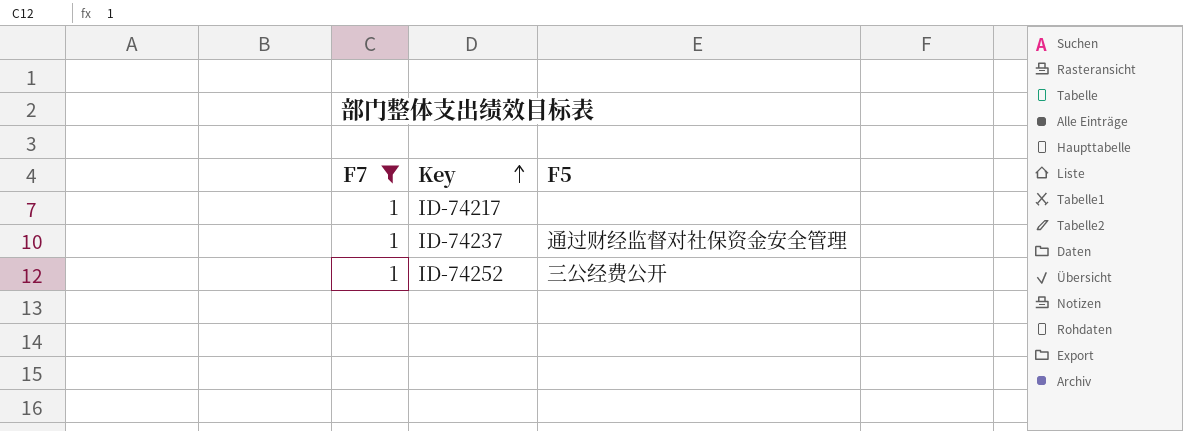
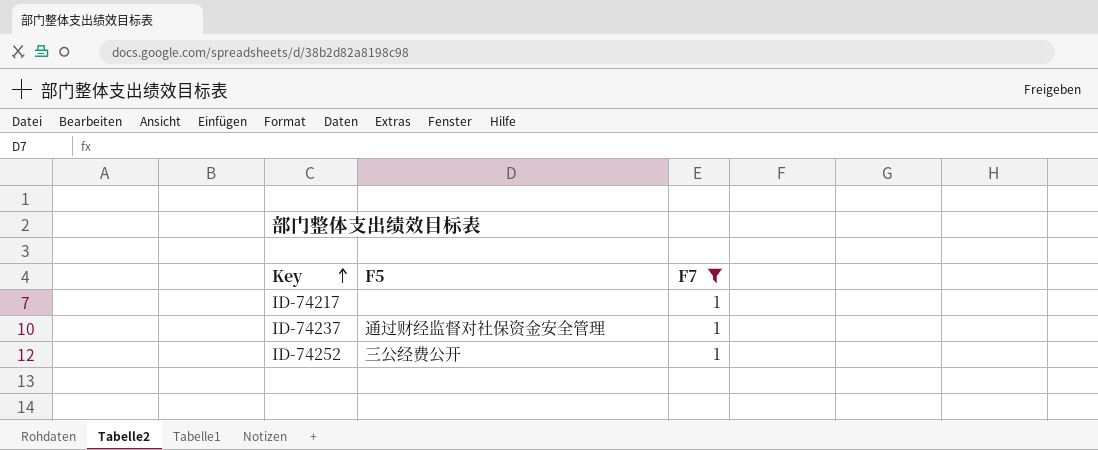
column F7 | position: 1 -> 3

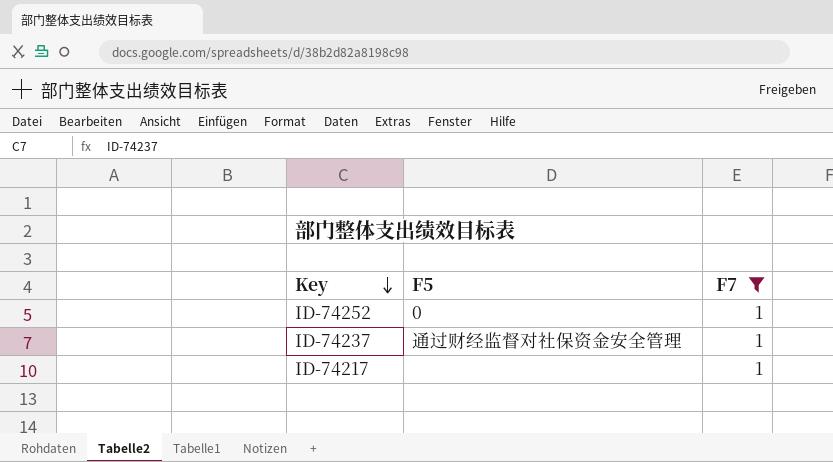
row order: Key ascending -> Key descending
ID-74252 | F5: 三公经费公开 -> 0

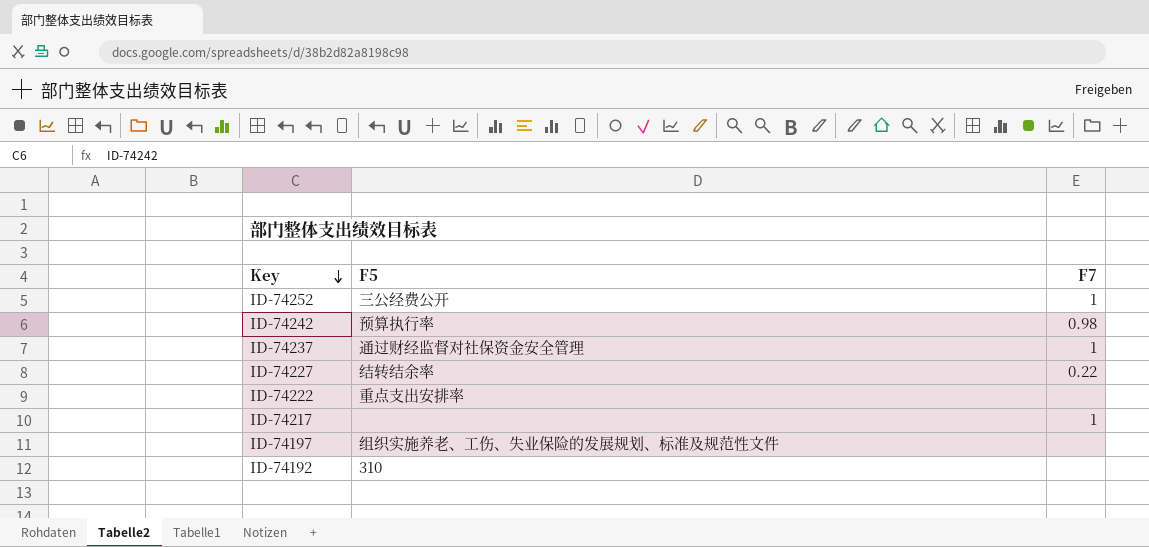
filter: F7 = 1 -> none
ID-74252 | F5: 0 -> 三公经费公开

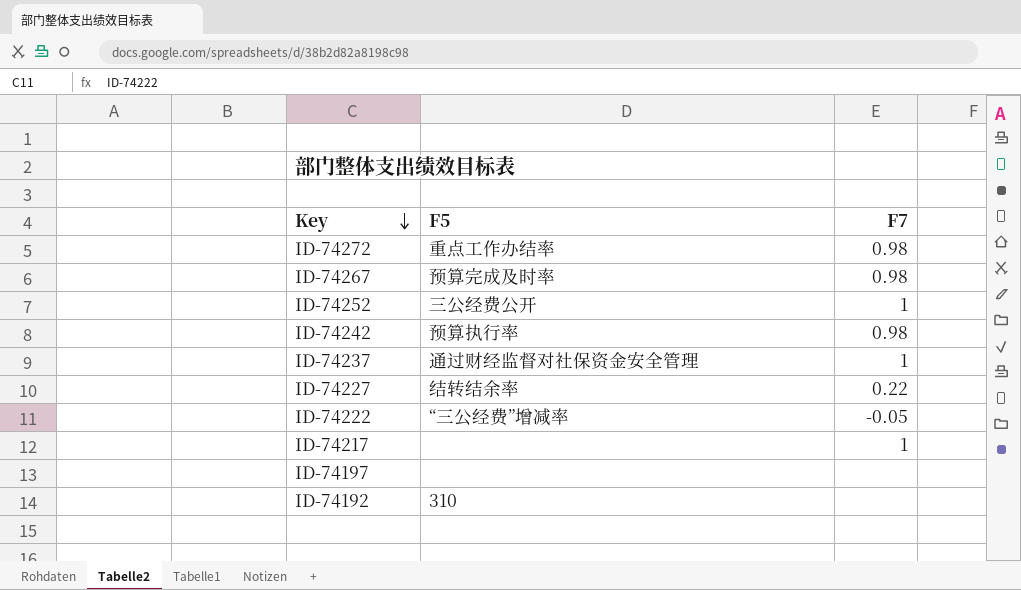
row ID-74272: none -> 重点工作办结率 | 0.98
row ID-74267: none -> 预算完成及时率 | 0.98
ID-74222 | F5: 重点支出安排率 -> “三公经费”增减率
ID-74222 | F7: none -> -0.05
ID-74197 | F5: 组织实施养老、工伤、失业保险的发展规划、标准及规范性文件 -> none

